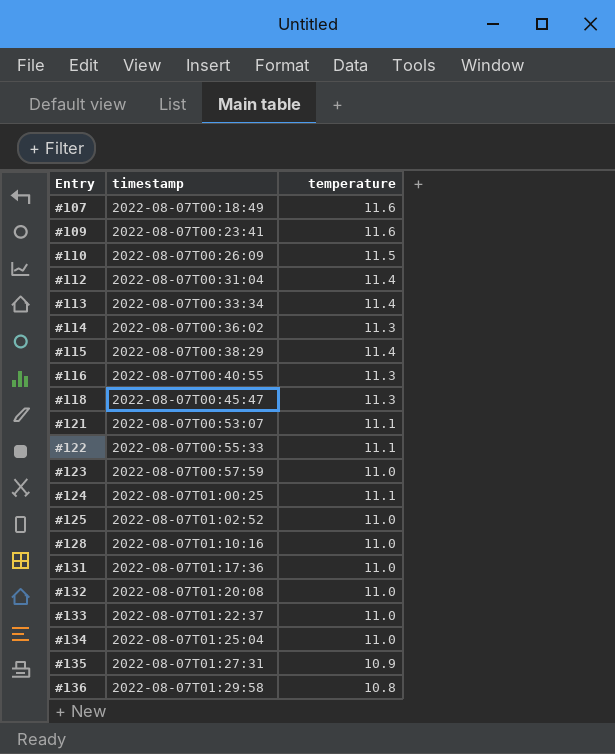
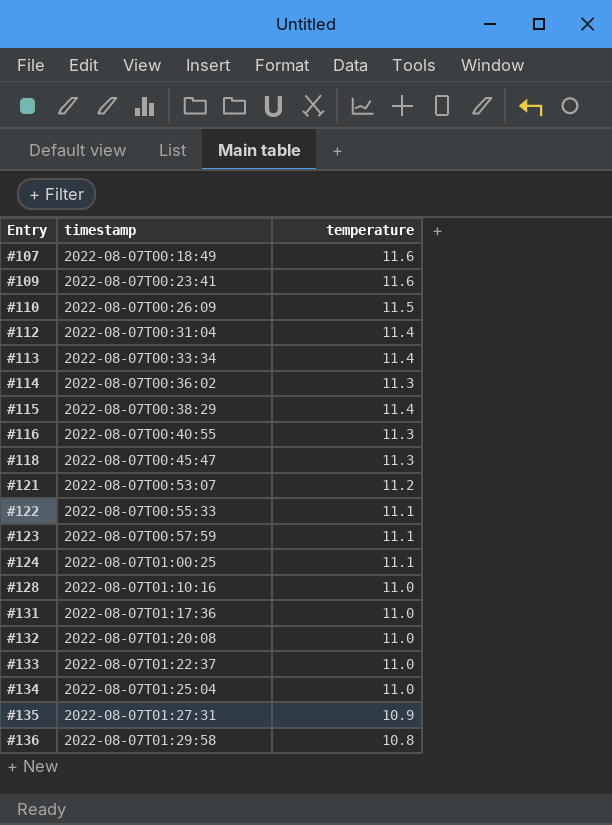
row #125: 2022-08-07T01:02:52 | 11.0 -> none
#121 | temperature: 11.1 -> 11.2
#123 | temperature: 11.0 -> 11.1

